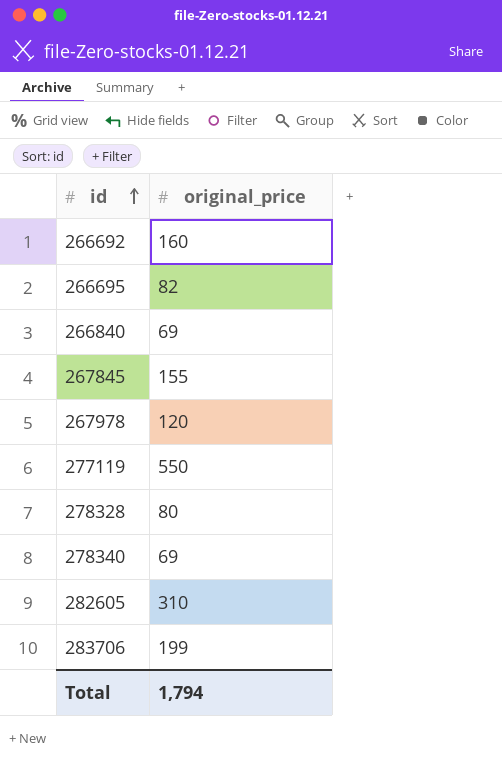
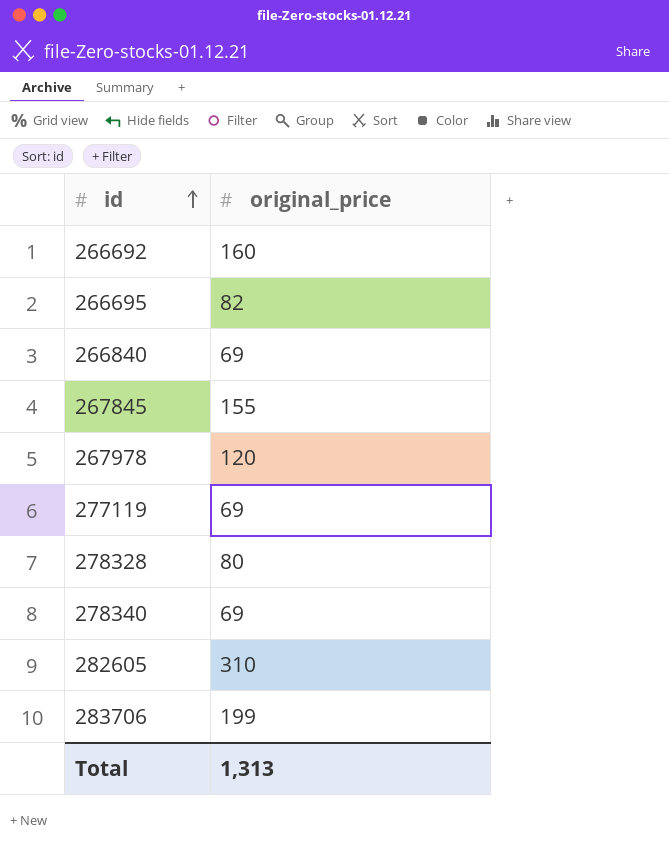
277119 | original_price: 550 -> 69
Total | original_price: 1,794 -> 1,313

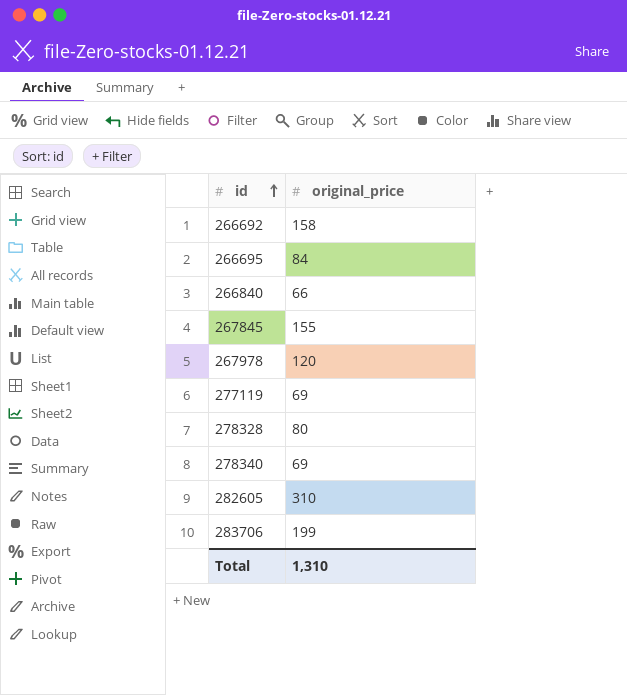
266692 | original_price: 160 -> 158
266695 | original_price: 82 -> 84
266840 | original_price: 69 -> 66
Total | original_price: 1,313 -> 1,310

